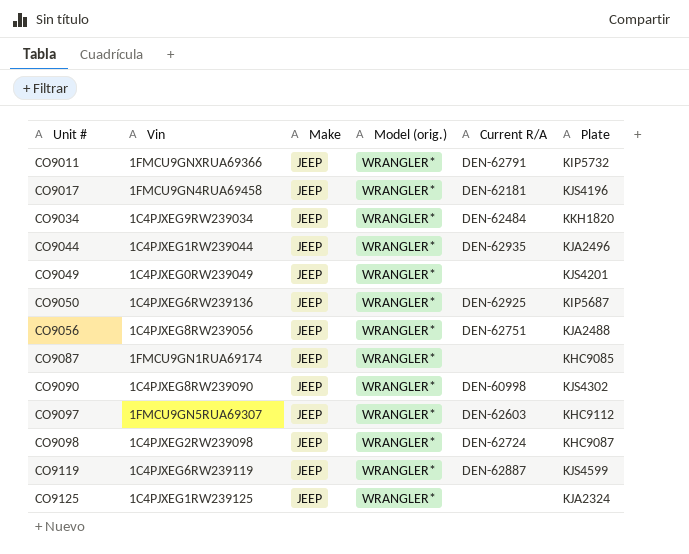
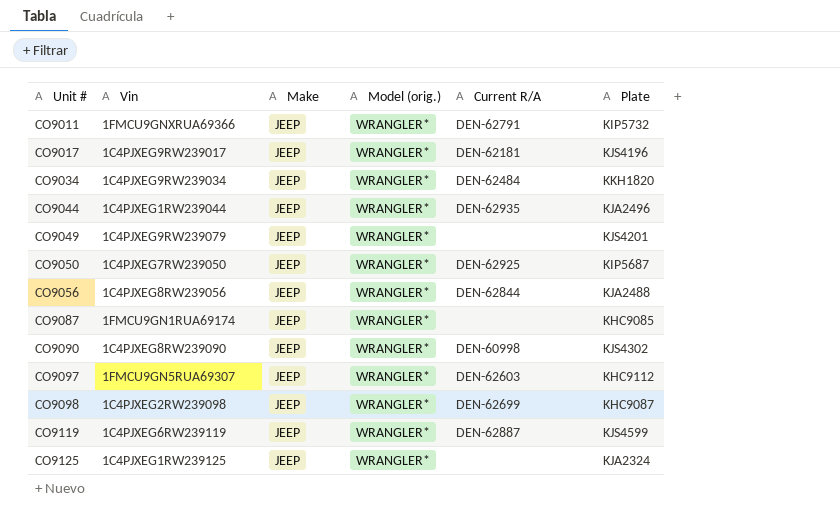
CO9017 | Vin: 1FMCU9GN4RUA69458 -> 1C4PJXEG9RW239017
CO9049 | Vin: 1C4PJXEG0RW239049 -> 1C4PJXEG9RW239079
CO9050 | Vin: 1C4PJXEG6RW239136 -> 1C4PJXEG7RW239050
CO9056 | Current R/A: DEN-62751 -> DEN-62844
CO9098 | Current R/A: DEN-62724 -> DEN-62699

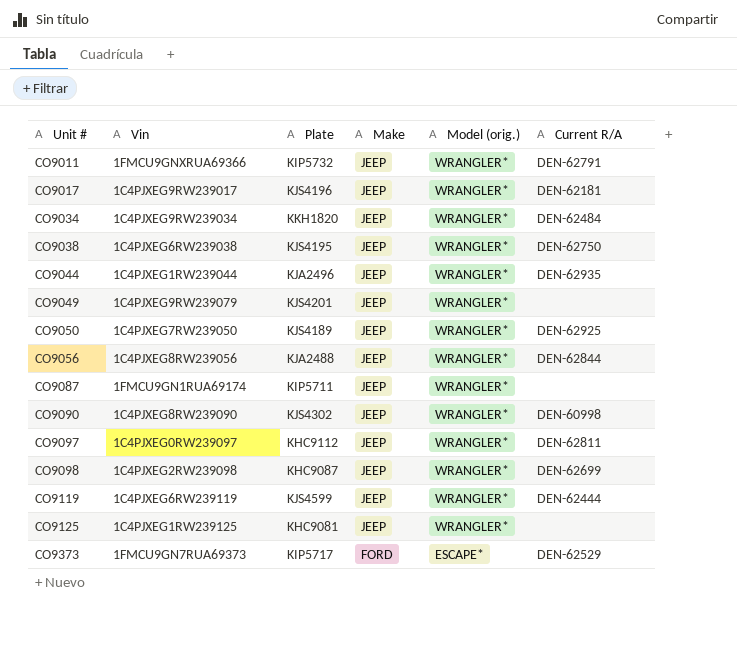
column Plate | position: 6 -> 3
row CO9038: none -> 1C4PJXEG6RW239038 | KJS4195 | JEEP | WRANGLER* | DEN-62750
CO9050 | Plate: KIP5687 -> KJS4189
CO9087 | Plate: KHC9085 -> KIP5711
CO9097 | Vin: 1FMCU9GN5RUA69307 -> 1C4PJXEG0RW239097
CO9097 | Current R/A: DEN-62603 -> DEN-62811
CO9119 | Current R/A: DEN-62887 -> DEN-62444
CO9125 | Plate: KJA2324 -> KHC9081
row CO9373: none -> 1FMCU9GN7RUA69373 | KIP5717 | FORD | ESCAPE* | DEN-62529

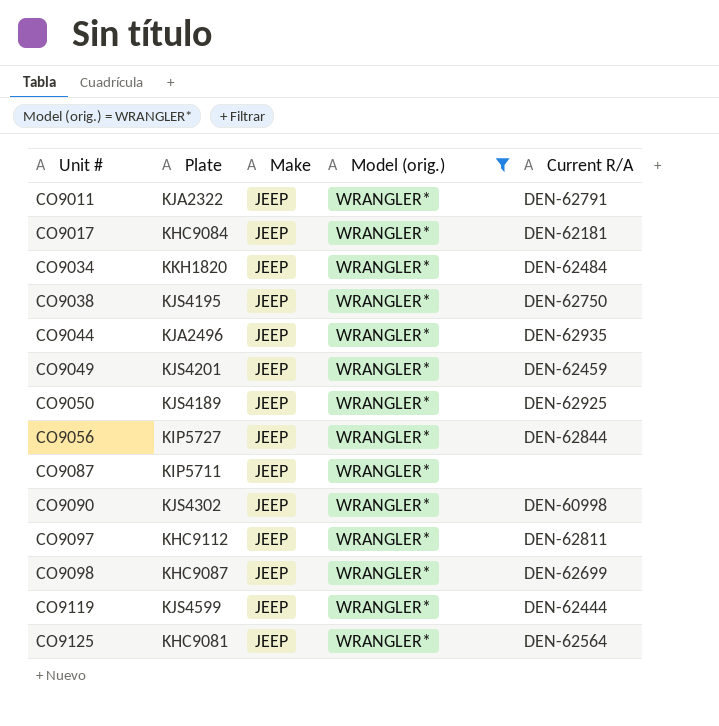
filter: none -> Model (orig.) = WRANGLER*
column Vin | position: 2 -> none
CO9011 | Plate: KIP5732 -> KJA2322
CO9017 | Plate: KJS4196 -> KHC9084
CO9049 | Current R/A: none -> DEN-62459
CO9056 | Plate: KJA2488 -> KIP5727
CO9125 | Current R/A: none -> DEN-62564

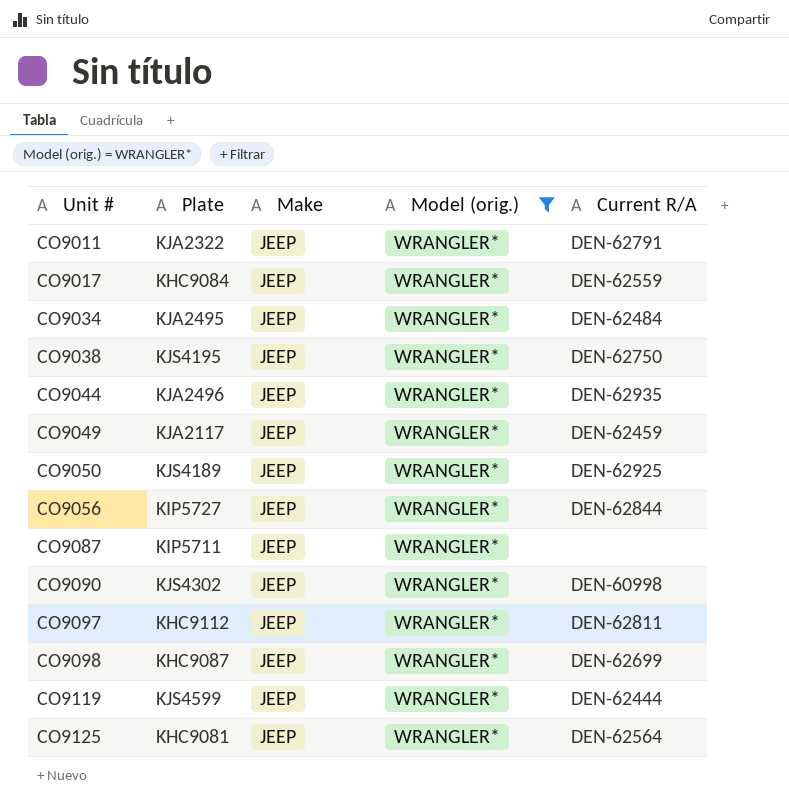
CO9017 | Current R/A: DEN-62181 -> DEN-62559
CO9034 | Plate: KKH1820 -> KJA2495
CO9049 | Plate: KJS4201 -> KJA2117

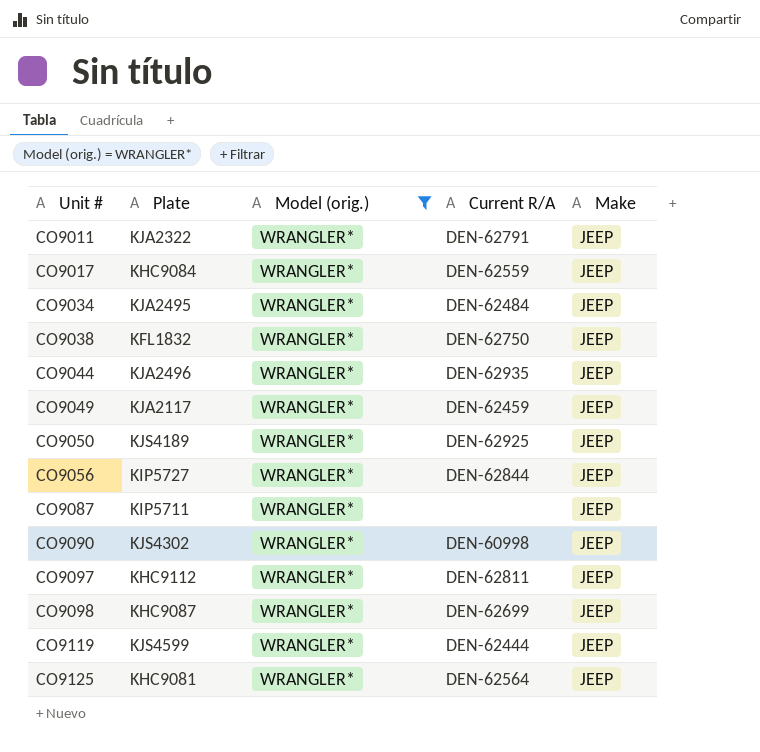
column Make | position: 3 -> 5
CO9038 | Plate: KJS4195 -> KFL1832

